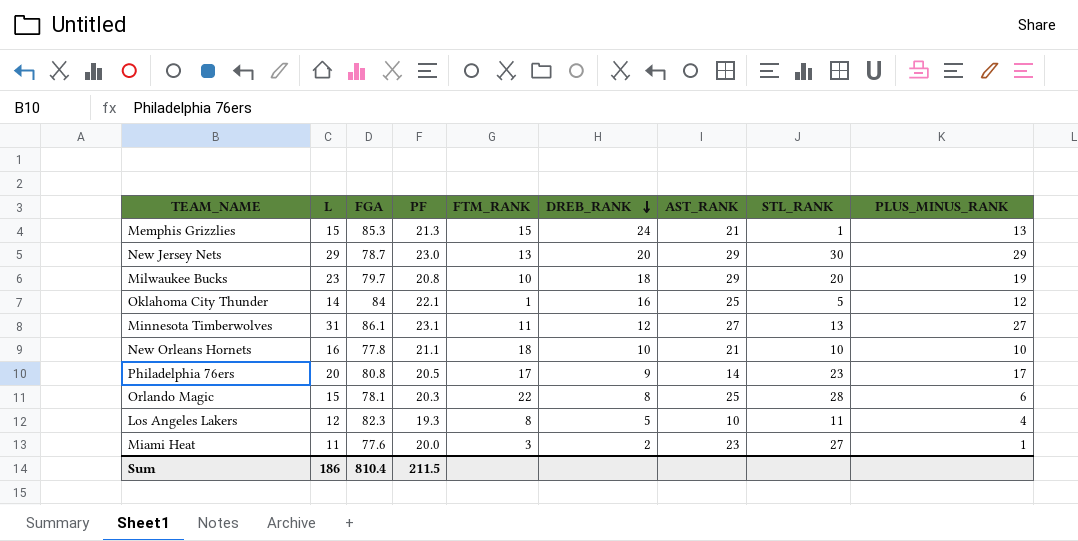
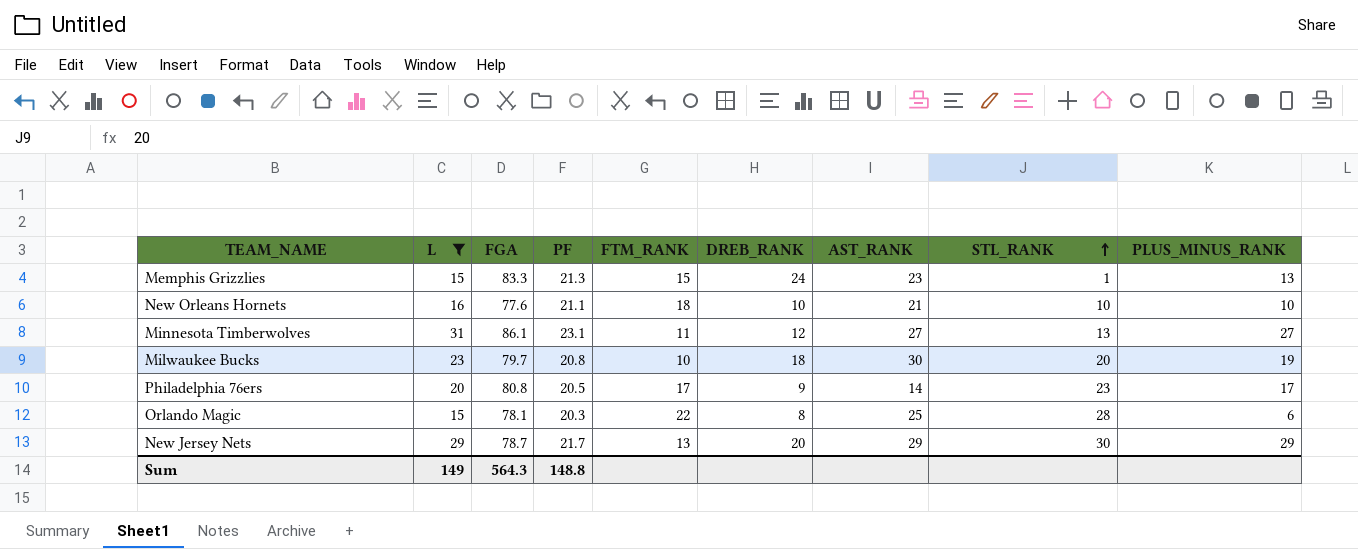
filter: none -> L >= 15
row order: DREB_RANK descending -> STL_RANK ascending
Memphis Grizzlies | FGA: 85.3 -> 83.3
Memphis Grizzlies | AST_RANK: 21 -> 23
New Orleans Hornets | FGA: 77.8 -> 77.6
Milwaukee Bucks | AST_RANK: 29 -> 30
New Jersey Nets | PF: 23.0 -> 21.7
Sum | L: 186 -> 149
Sum | FGA: 810.4 -> 564.3
Sum | PF: 211.5 -> 148.8

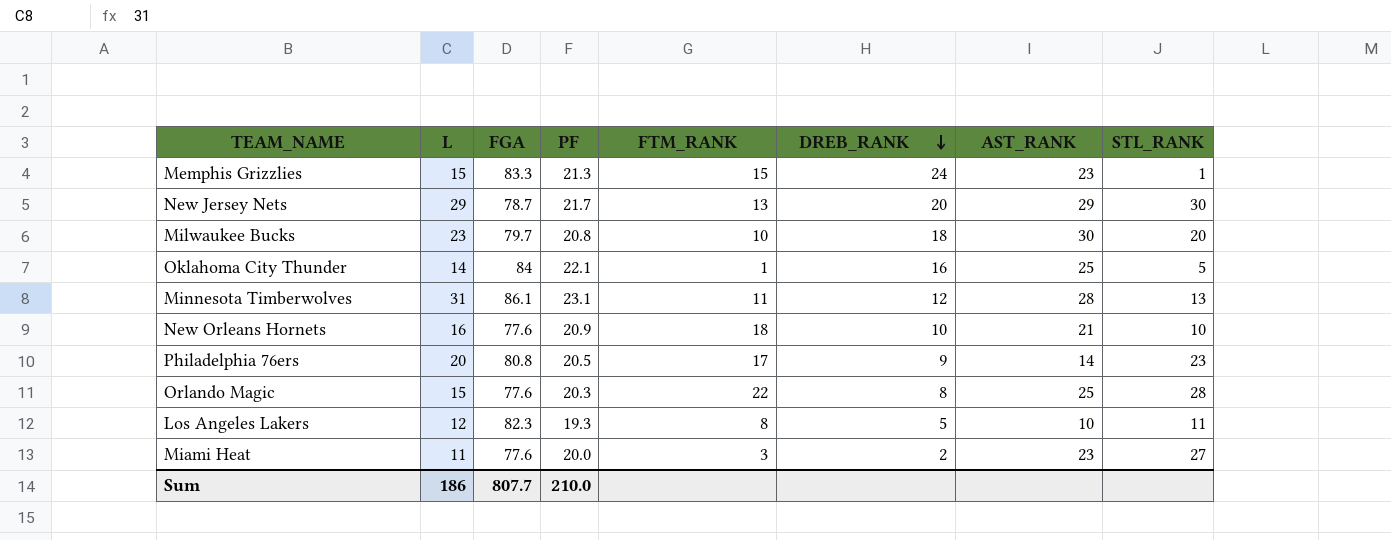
filter: L >= 15 -> none
row order: STL_RANK ascending -> DREB_RANK descending
column PLUS_MINUS_RANK | position: 9 -> none
Minnesota Timberwolves | AST_RANK: 27 -> 28
New Orleans Hornets | PF: 21.1 -> 20.9
Orlando Magic | FGA: 78.1 -> 77.6
Sum | L: 149 -> 186
Sum | FGA: 564.3 -> 807.7
Sum | PF: 148.8 -> 210.0

